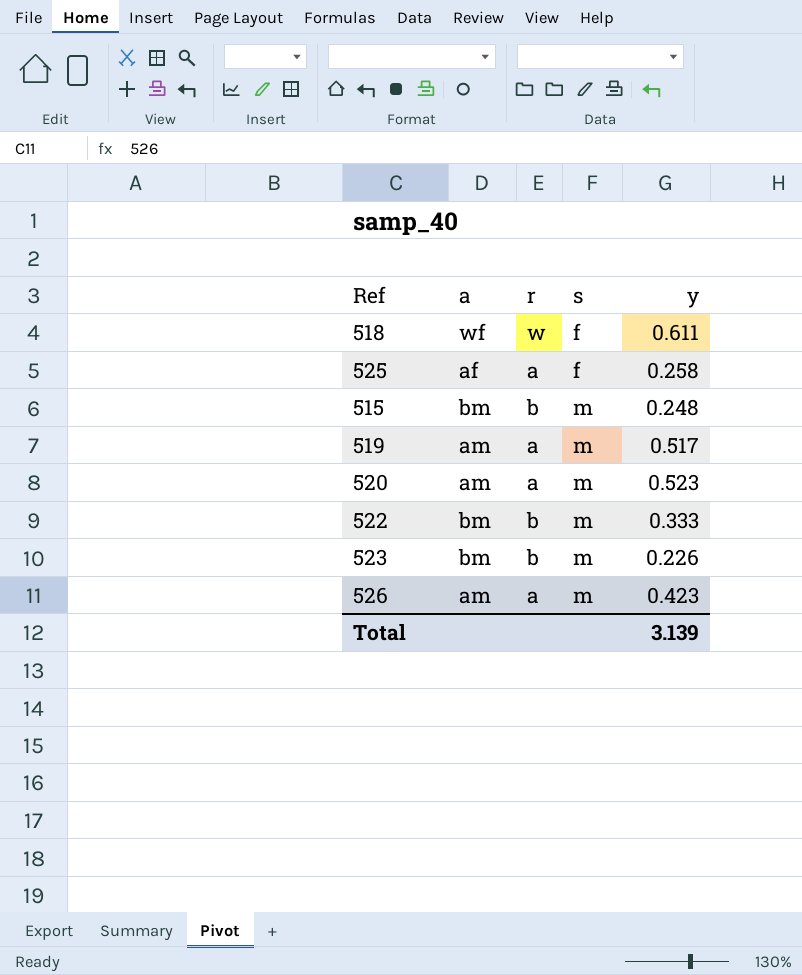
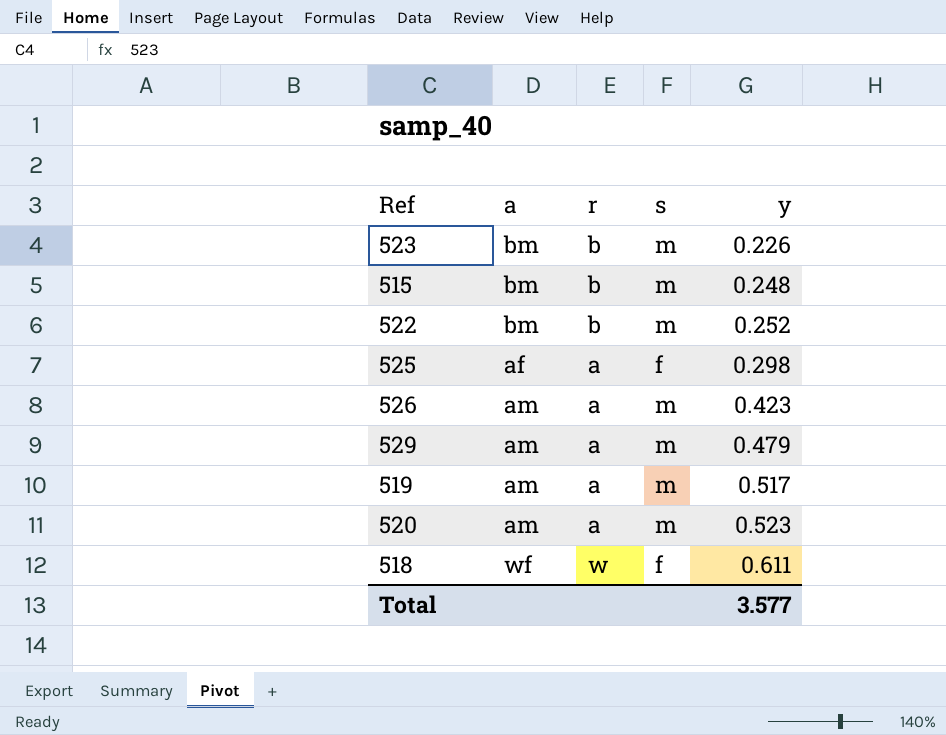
row order: s ascending -> y ascending
522 | y: 0.333 -> 0.252
525 | y: 0.258 -> 0.298
row 529: none -> am | a | m | 0.479
Total | y: 3.139 -> 3.577

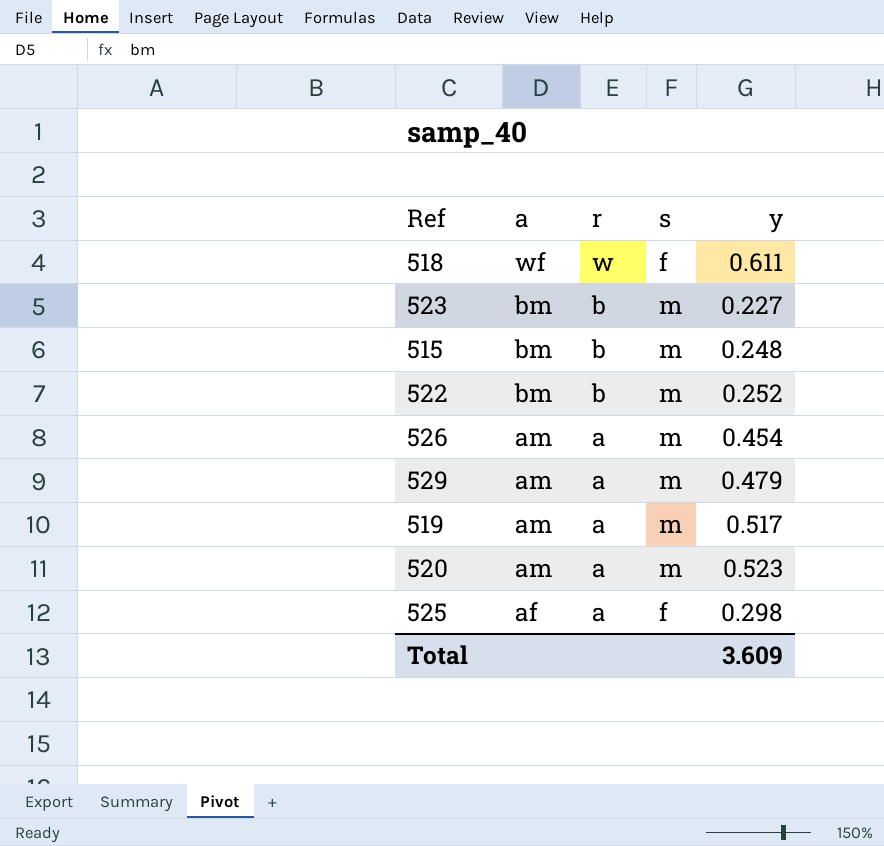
row order: y ascending -> a descending
523 | y: 0.226 -> 0.227
526 | y: 0.423 -> 0.454
Total | y: 3.577 -> 3.609

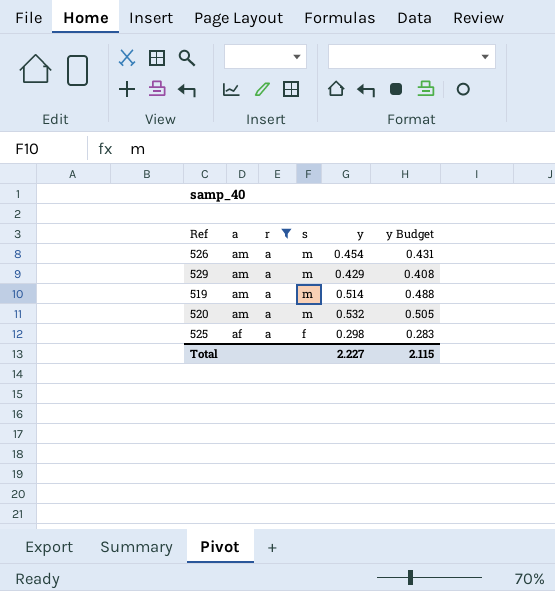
filter: none -> r = a
column y Budget | formula: none -> [y] * 0.95
529 | y: 0.479 -> 0.429
519 | y: 0.517 -> 0.514
520 | y: 0.523 -> 0.532
Total | y: 3.609 -> 2.227

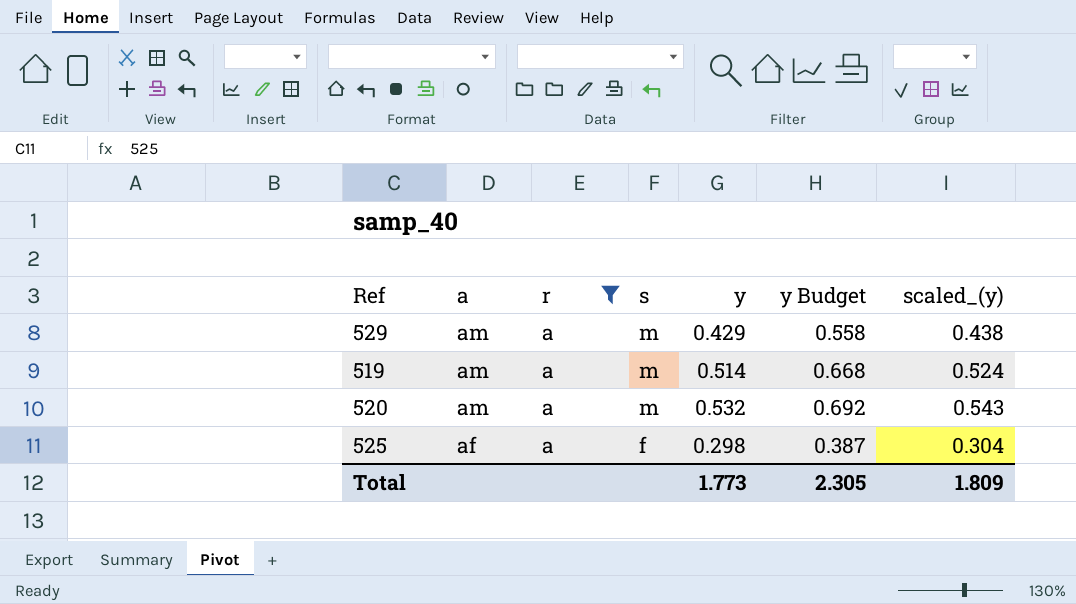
column y Budget | formula: [y] * 0.95 -> [y] * 1.3
column scaled_(y) | formula: none -> [y] * 1.02
row 526: am | a | m | 0.454 | 0.431 -> none
Total | y: 2.227 -> 1.773
Total | y Budget: 2.115 -> 2.305

